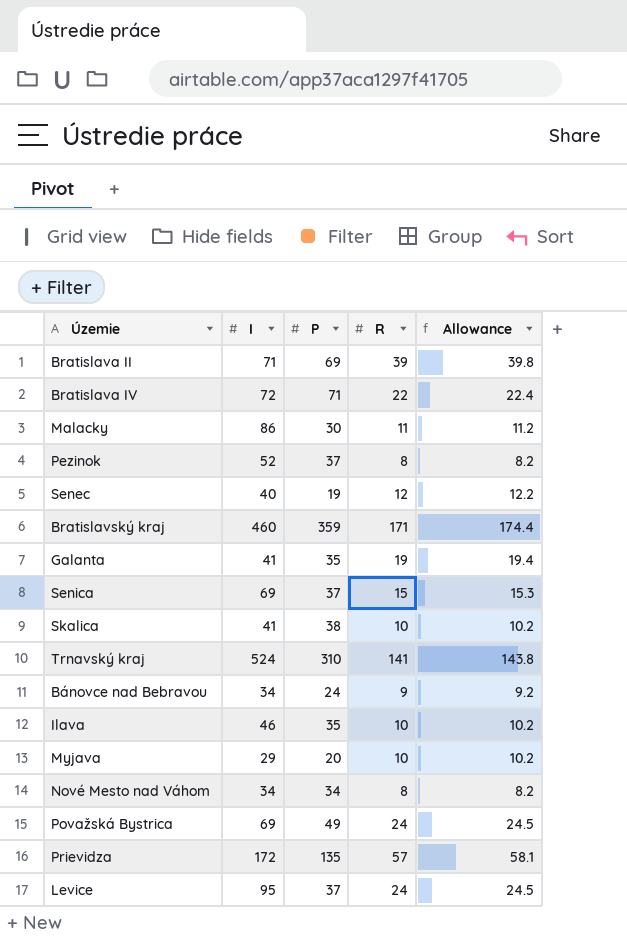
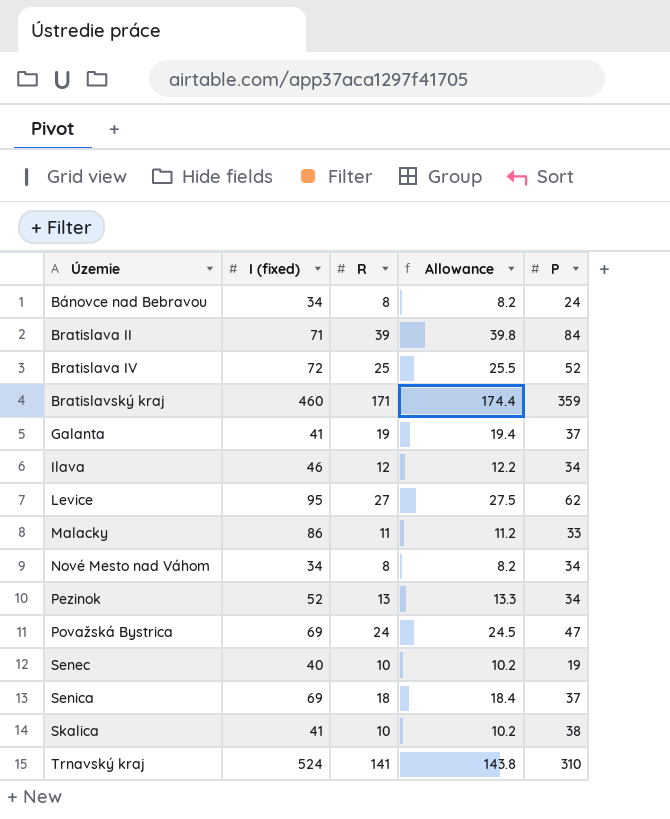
row order: none -> Územie ascending
column name: I -> I (fixed)
column P | position: 3 -> 5
row Myjava: 29 | 20 | 10 | 10.2 -> none
row Prievidza: 172 | 135 | 57 | 58.1 -> none
Bánovce nad Bebravou | R: 9 -> 8
Bánovce nad Bebravou | Allowance: 9.2 -> 8.2
Bratislava II | P: 69 -> 84
Bratislava IV | R: 22 -> 25
Bratislava IV | Allowance: 22.4 -> 25.5
Bratislava IV | P: 71 -> 52
Galanta | P: 35 -> 37
Ilava | R: 10 -> 12
Ilava | Allowance: 10.2 -> 12.2
Ilava | P: 35 -> 34
Levice | R: 24 -> 27
Levice | Allowance: 24.5 -> 27.5
Levice | P: 37 -> 62
Malacky | P: 30 -> 33
Pezinok | R: 8 -> 13
Pezinok | Allowance: 8.2 -> 13.3
Pezinok | P: 37 -> 34
Považská Bystrica | P: 49 -> 47
Senec | R: 12 -> 10
Senec | Allowance: 12.2 -> 10.2
Senica | R: 15 -> 18
Senica | Allowance: 15.3 -> 18.4

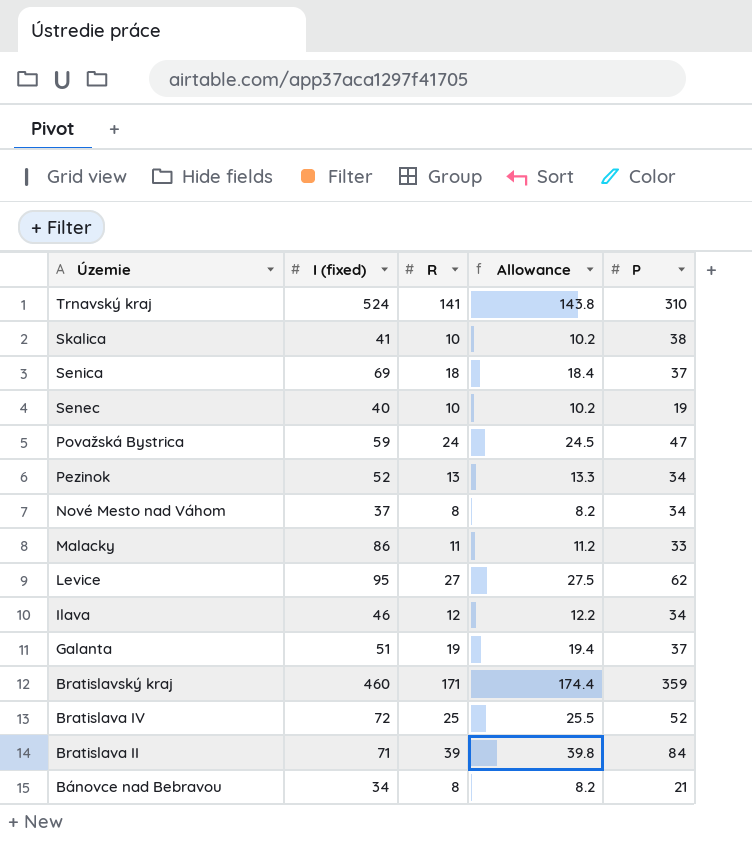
row order: Územie ascending -> Územie descending
Považská Bystrica | I (fixed): 69 -> 59
Nové Mesto nad Váhom | I (fixed): 34 -> 37
Galanta | I (fixed): 41 -> 51
Bánovce nad Bebravou | P: 24 -> 21

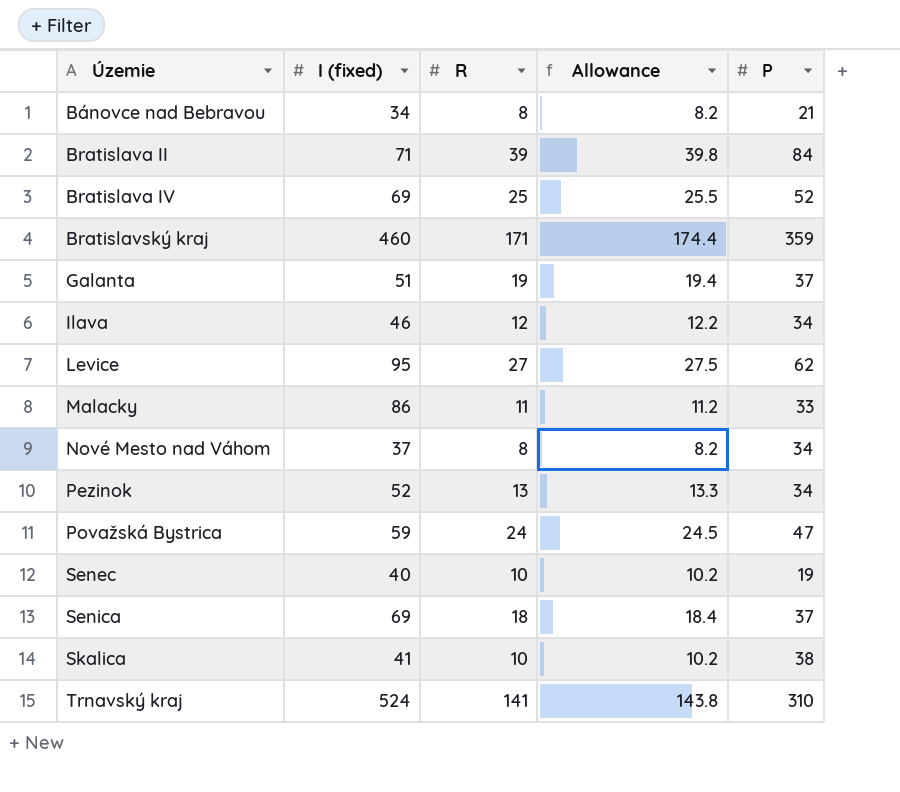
row order: Územie descending -> Územie ascending
Bratislava IV | I (fixed): 72 -> 69

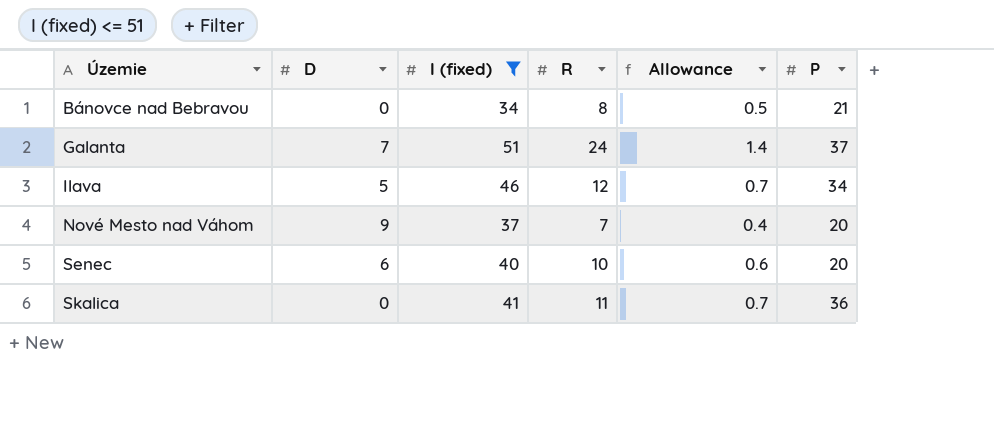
filter: none -> I (fixed) <= 51
column D | position: none -> 2
column Allowance | formula: [R] * 1.02 -> [R] * 0.06
Galanta | R: 19 -> 24
Nové Mesto nad Váhom | R: 8 -> 7
Nové Mesto nad Váhom | P: 34 -> 20
Senec | P: 19 -> 20
Skalica | R: 10 -> 11
Skalica | P: 38 -> 36

